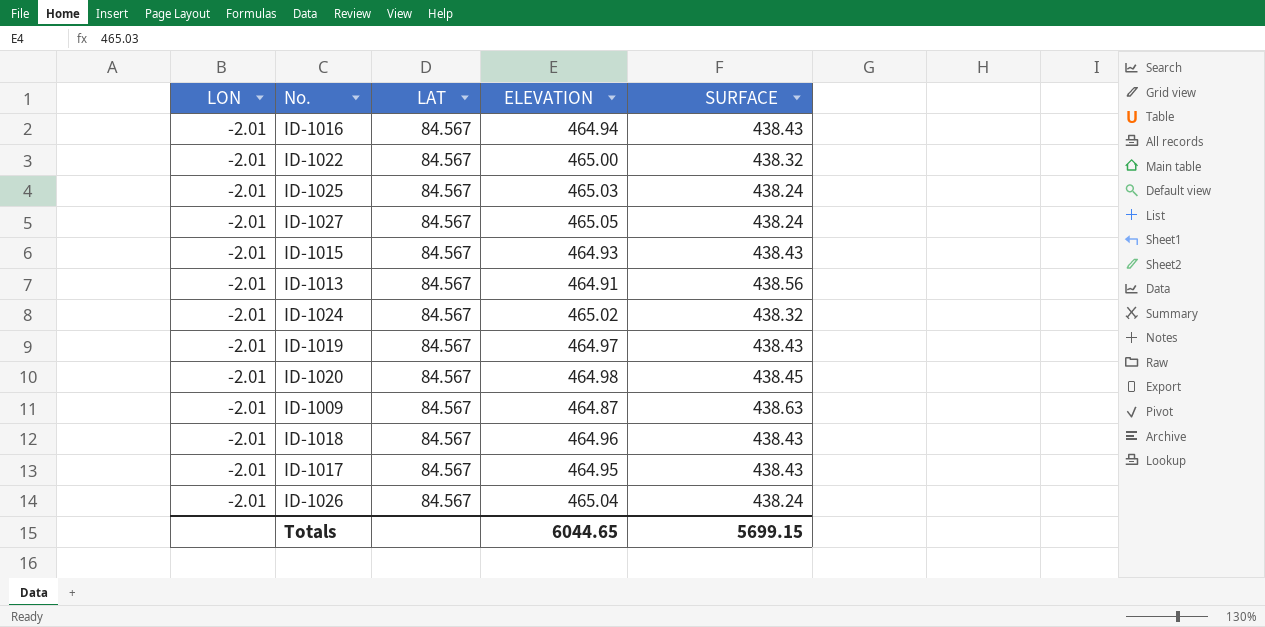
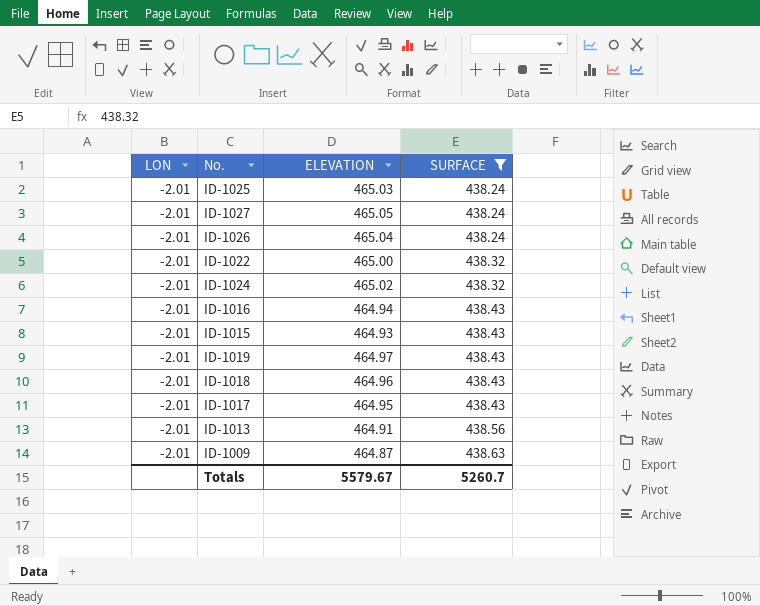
filter: none -> SURFACE != 438.45
row order: none -> SURFACE ascending
column LAT | position: 3 -> none
Totals | ELEVATION: 6044.65 -> 5579.67
Totals | SURFACE: 5699.15 -> 5260.7

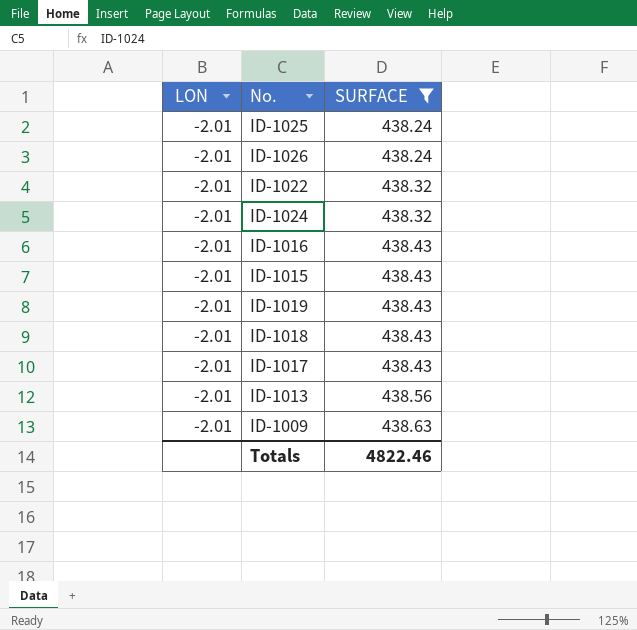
column ELEVATION | position: 3 -> none
row ID-1027: -2.01 | 465.05 | 438.24 -> none
Totals | SURFACE: 5260.7 -> 4822.46

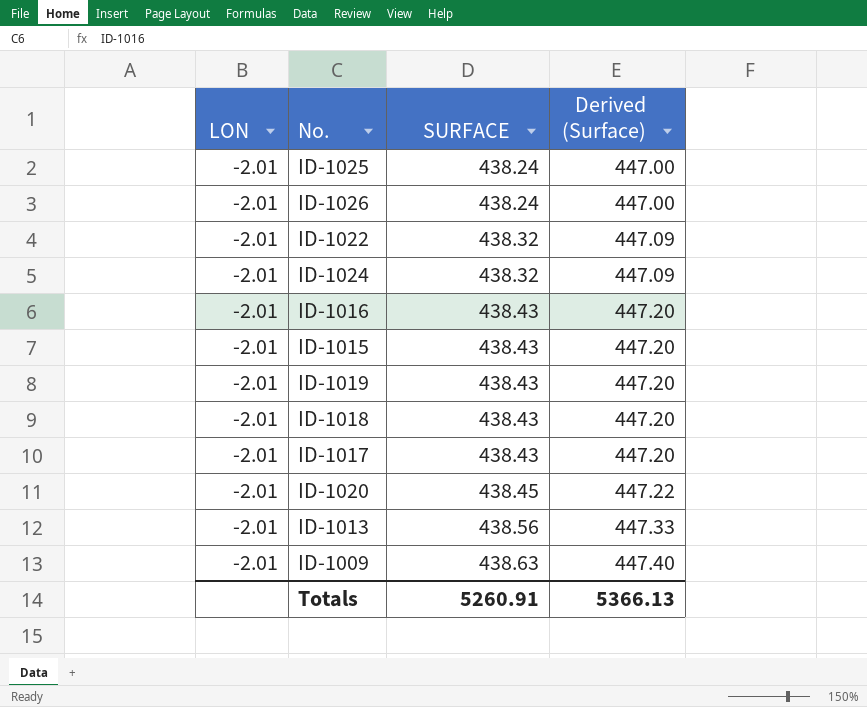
filter: SURFACE != 438.45 -> none
column Derived (Surface) | formula: none -> [SURFACE] * 1.02
Totals | SURFACE: 4822.46 -> 5260.91

